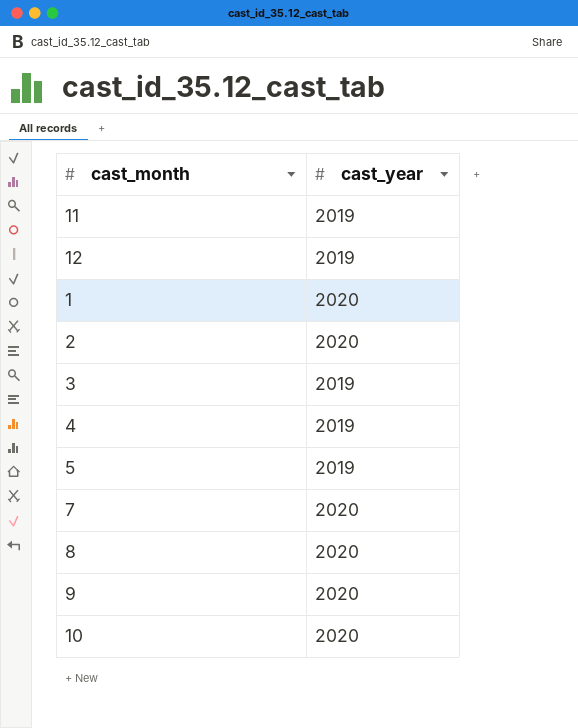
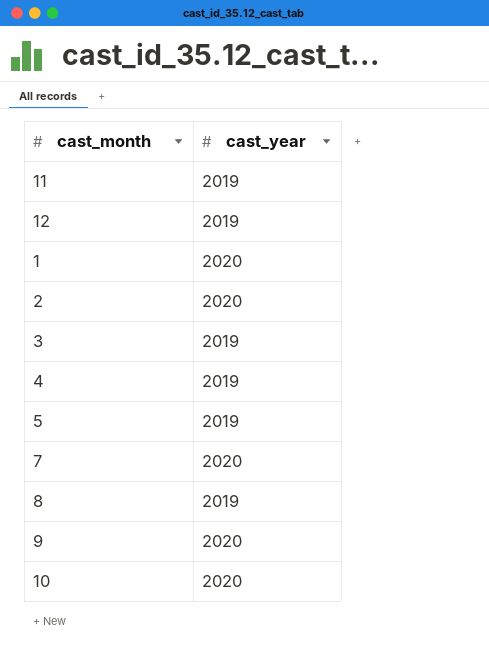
8 | cast_year: 2020 -> 2019

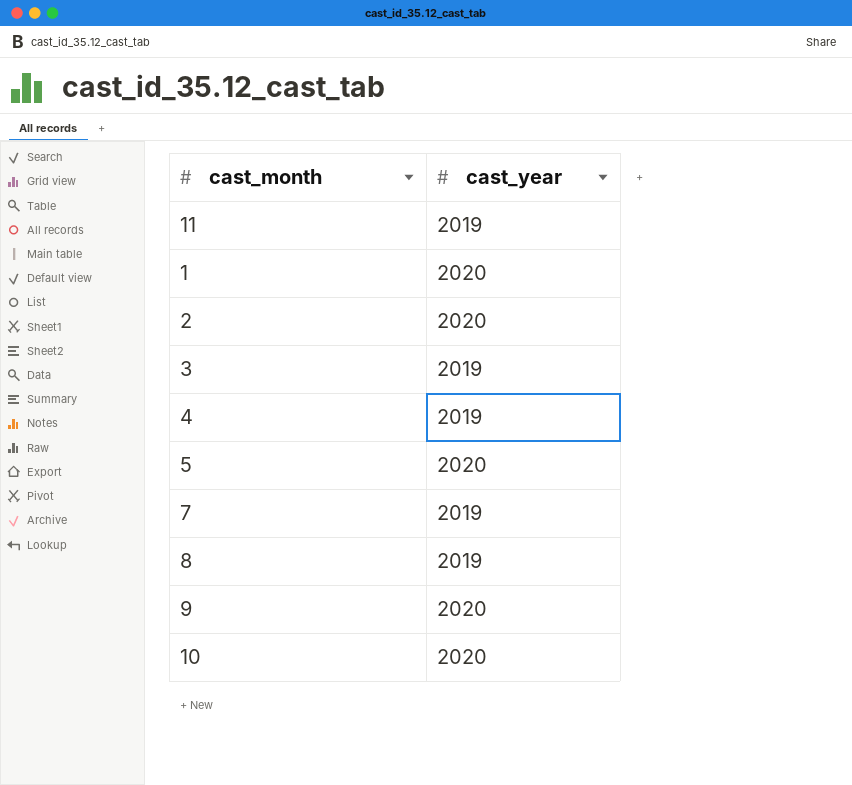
row 12: 2019 -> none
5 | cast_year: 2019 -> 2020
7 | cast_year: 2020 -> 2019

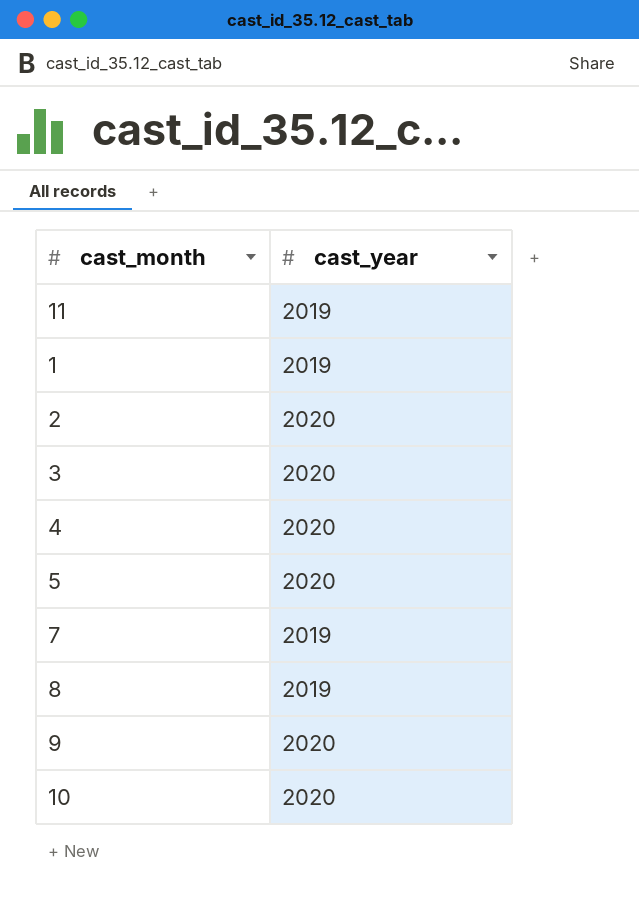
1 | cast_year: 2020 -> 2019
3 | cast_year: 2019 -> 2020
4 | cast_year: 2019 -> 2020

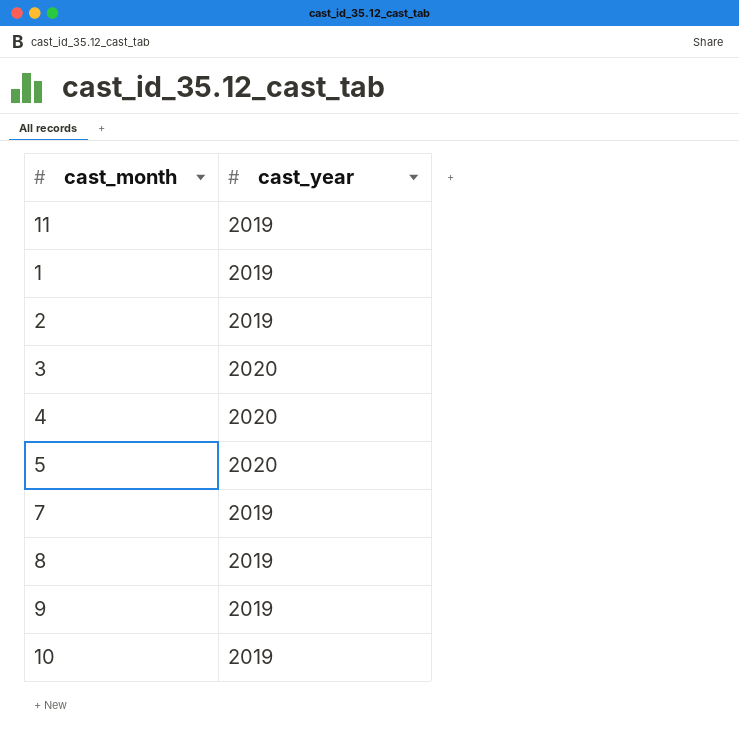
2 | cast_year: 2020 -> 2019
9 | cast_year: 2020 -> 2019
10 | cast_year: 2020 -> 2019

